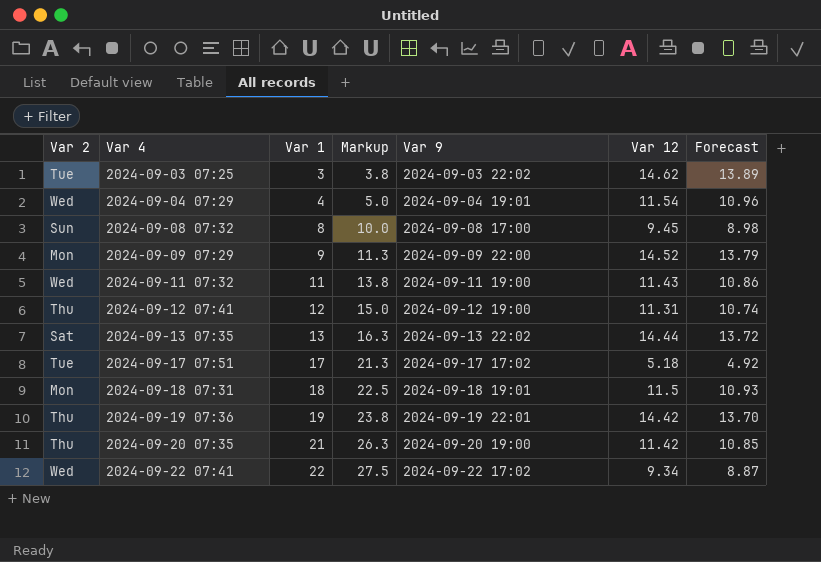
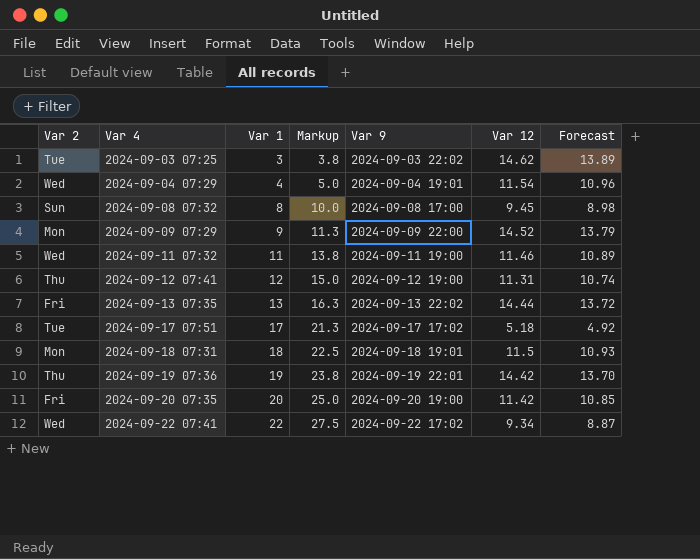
2024-09-11 07:32 | Var 12: 11.43 -> 11.46
2024-09-11 07:32 | Forecast: 10.86 -> 10.89
2024-09-13 07:35 | Var 2: Sat -> Fri
2024-09-20 07:35 | Var 2: Thu -> Fri
2024-09-20 07:35 | Var 1: 21 -> 20
2024-09-20 07:35 | Markup: 26.3 -> 25.0

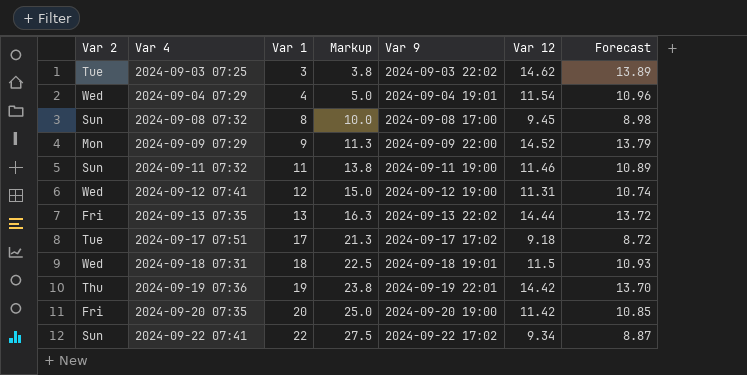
2024-09-11 07:32 | Var 2: Wed -> Sun
2024-09-12 07:41 | Var 2: Thu -> Wed
2024-09-17 07:51 | Var 12: 5.18 -> 9.18
2024-09-17 07:51 | Forecast: 4.92 -> 8.72
2024-09-18 07:31 | Var 2: Mon -> Wed
2024-09-22 07:41 | Var 2: Wed -> Sun

